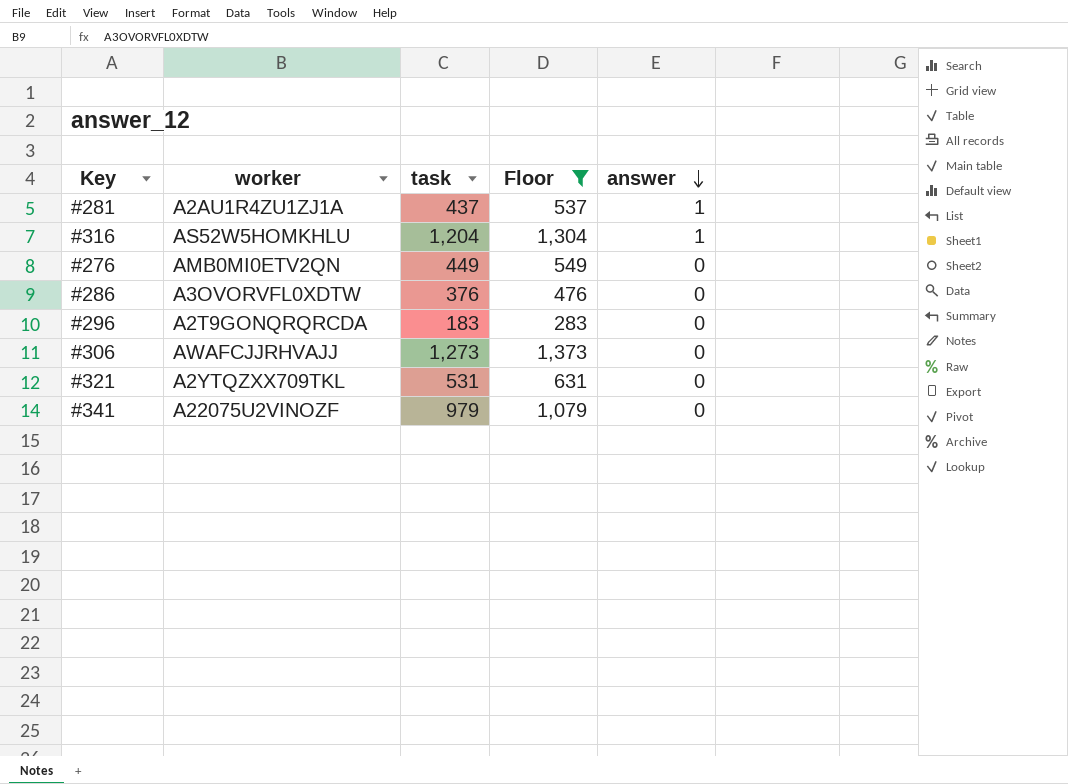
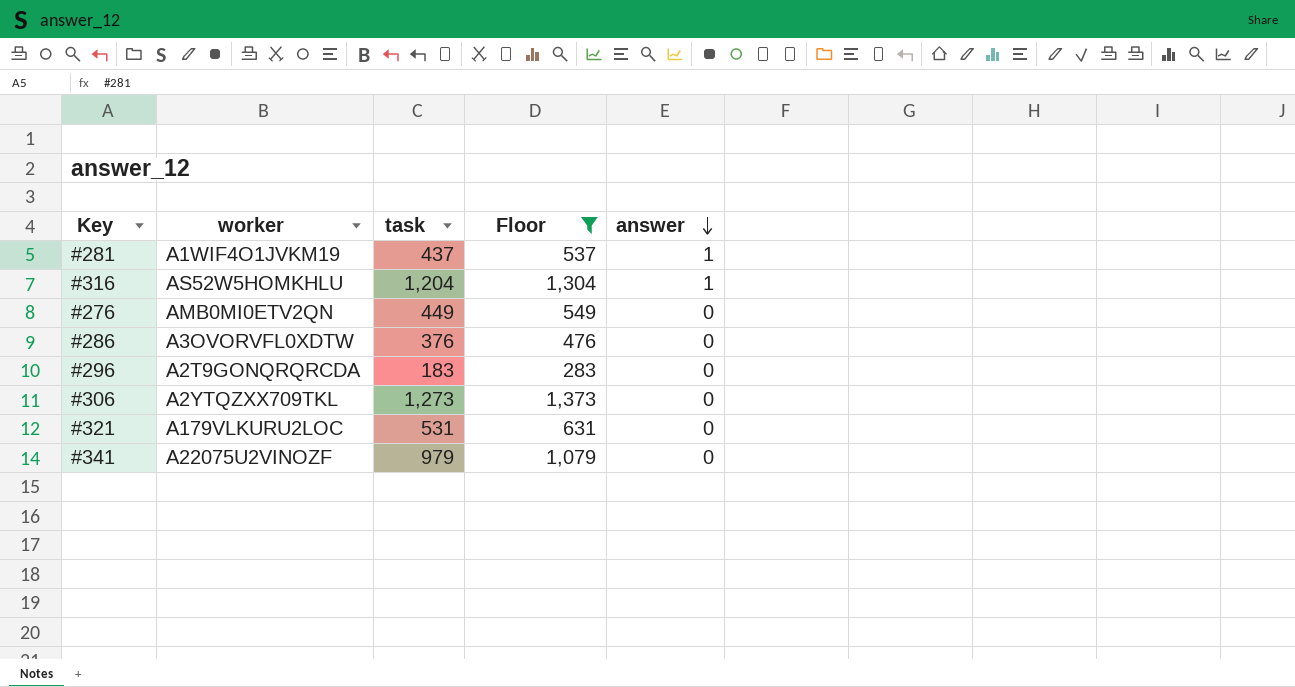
#281 | worker: A2AU1R4ZU1ZJ1A -> A1WIF4O1JVKM19
#306 | worker: AWAFCJJRHVAJJ -> A2YTQZXX709TKL
#321 | worker: A2YTQZXX709TKL -> A179VLKURU2LOC

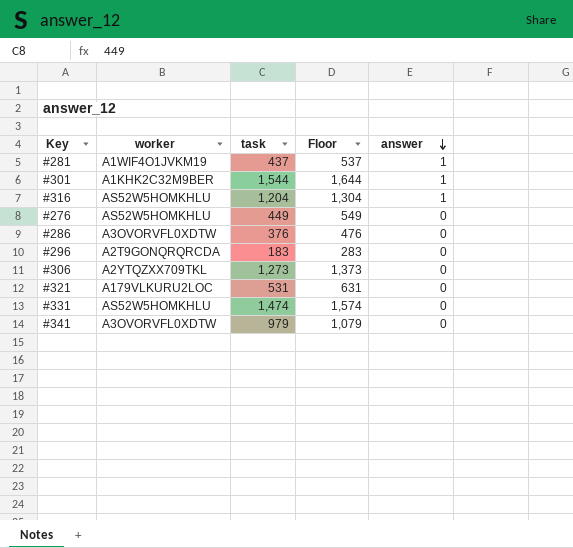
filter: Floor <= 1,373 -> none
#276 | worker: AMB0MI0ETV2QN -> AS52W5HOMKHLU
#341 | worker: A22075U2VINOZF -> A3OVORVFL0XDTW

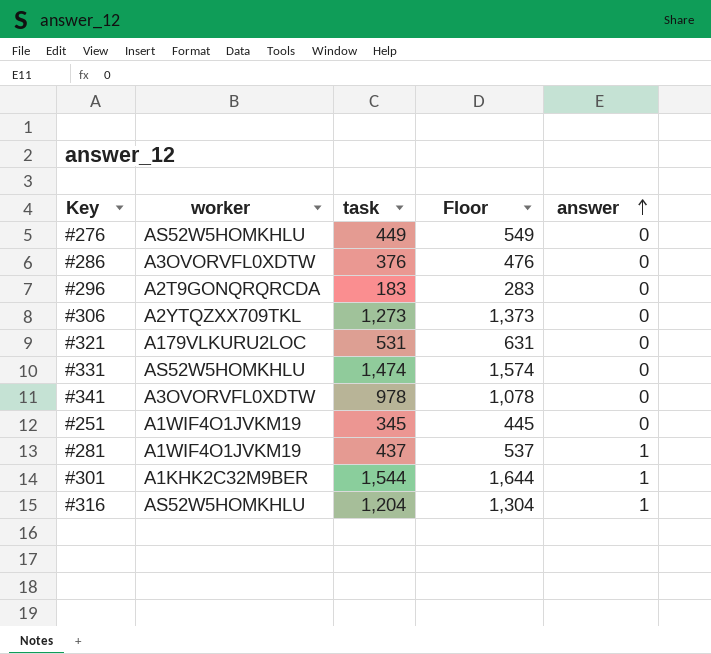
row order: answer descending -> answer ascending
#341 | task: 979 -> 978
#341 | Floor: 1,079 -> 1,078
row #251: none -> A1WIF4O1JVKM19 | 345 | 445 | 0

